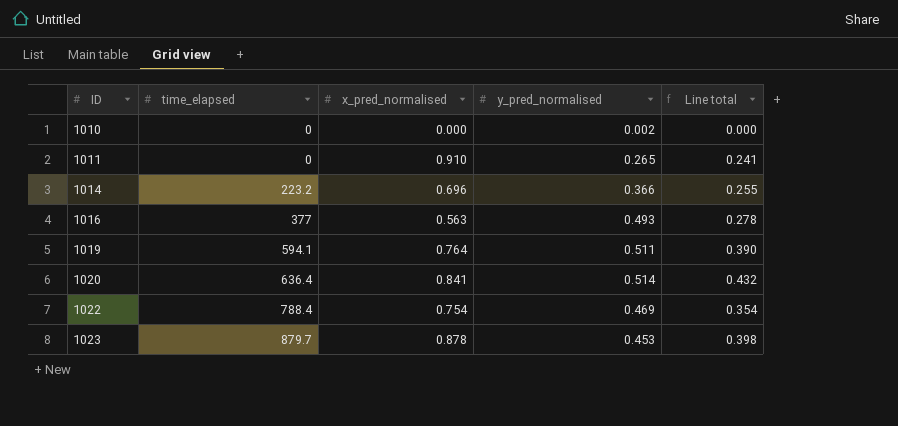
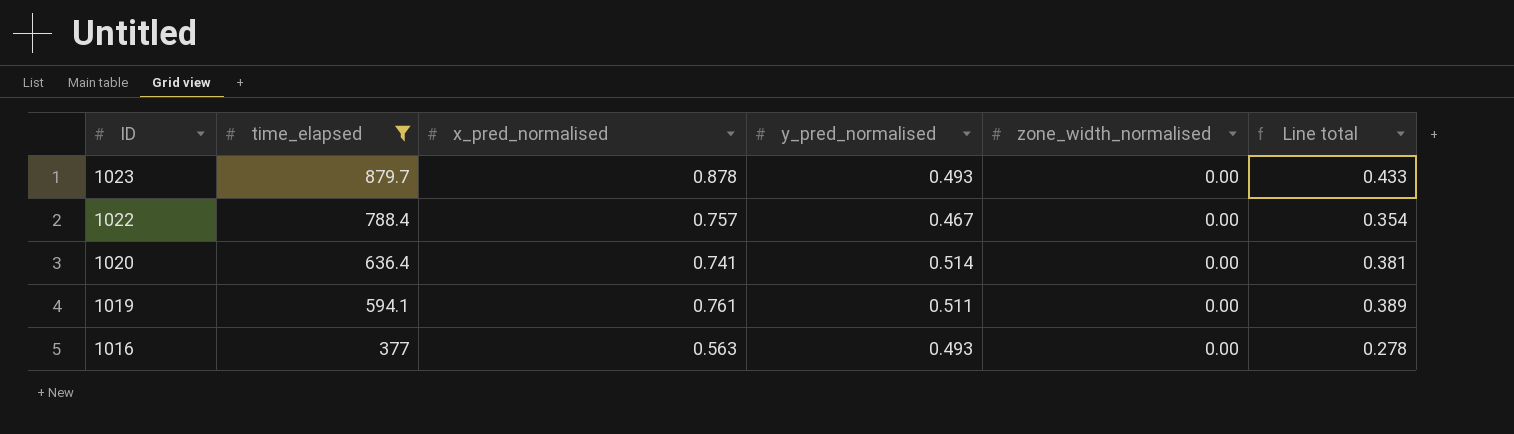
filter: none -> time_elapsed >= 377
row order: ID ascending -> ID descending
column zone_width_normalised | position: none -> 5
1023 | y_pred_normalised: 0.453 -> 0.493
1023 | Line total: 0.398 -> 0.433
1022 | x_pred_normalised: 0.754 -> 0.757
1022 | y_pred_normalised: 0.469 -> 0.467
1020 | x_pred_normalised: 0.841 -> 0.741
1020 | Line total: 0.432 -> 0.381
1019 | x_pred_normalised: 0.764 -> 0.761
1019 | Line total: 0.390 -> 0.389

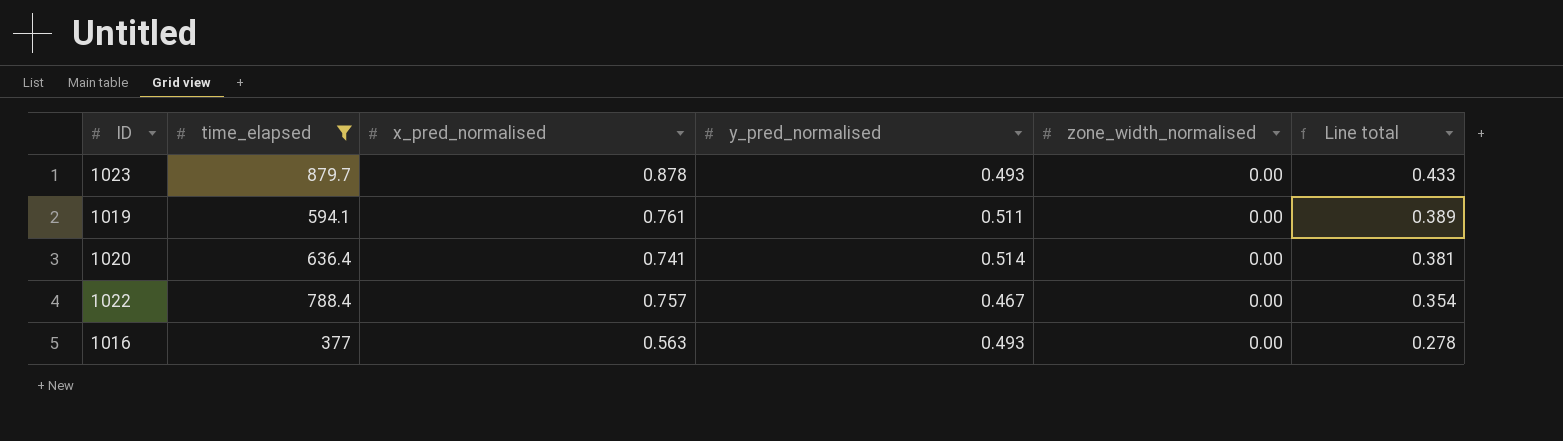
row order: ID descending -> Line total descending

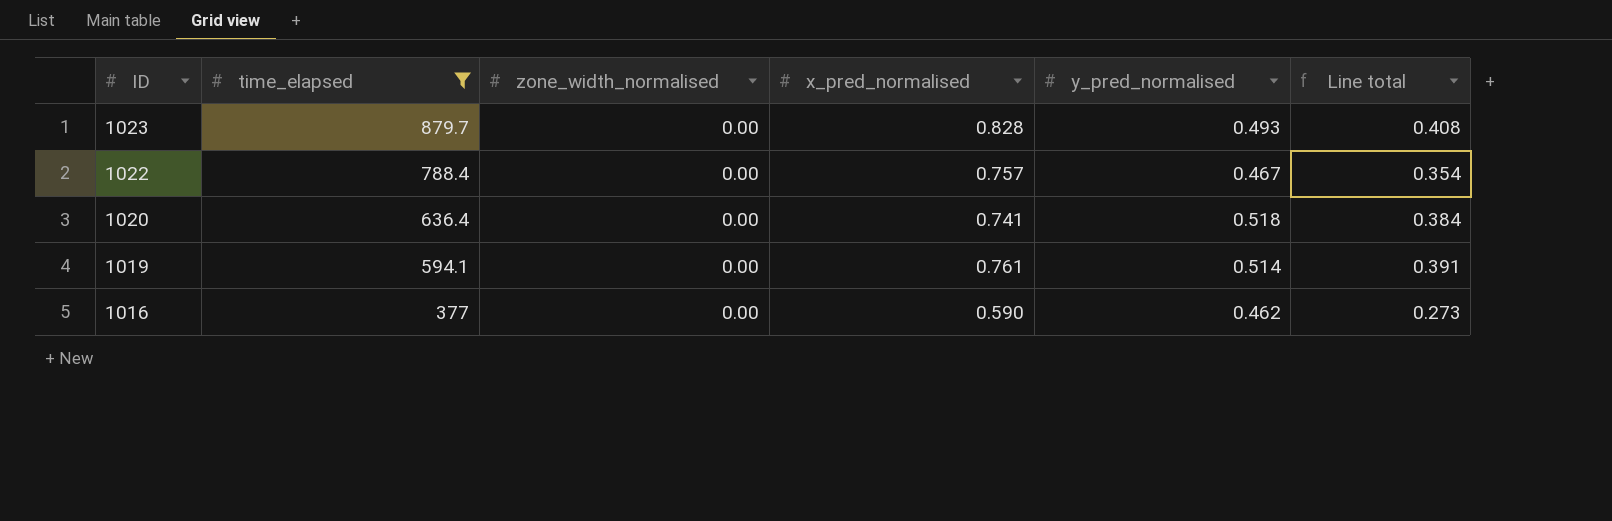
row order: Line total descending -> ID descending
column zone_width_normalised | position: 5 -> 3
1023 | x_pred_normalised: 0.878 -> 0.828
1023 | Line total: 0.433 -> 0.408
1020 | y_pred_normalised: 0.514 -> 0.518
1020 | Line total: 0.381 -> 0.384
1019 | y_pred_normalised: 0.511 -> 0.514
1019 | Line total: 0.389 -> 0.391
1016 | x_pred_normalised: 0.563 -> 0.590
1016 | y_pred_normalised: 0.493 -> 0.462
1016 | Line total: 0.278 -> 0.273

